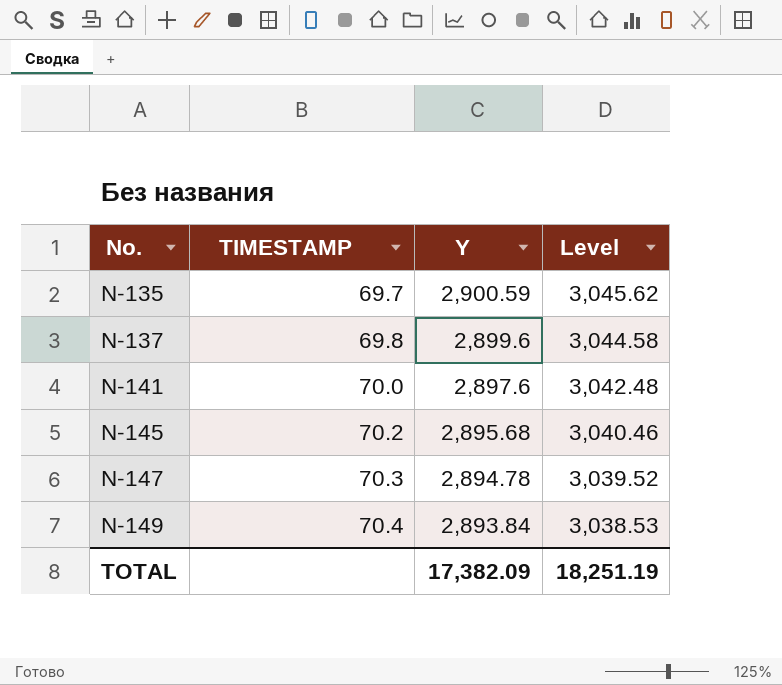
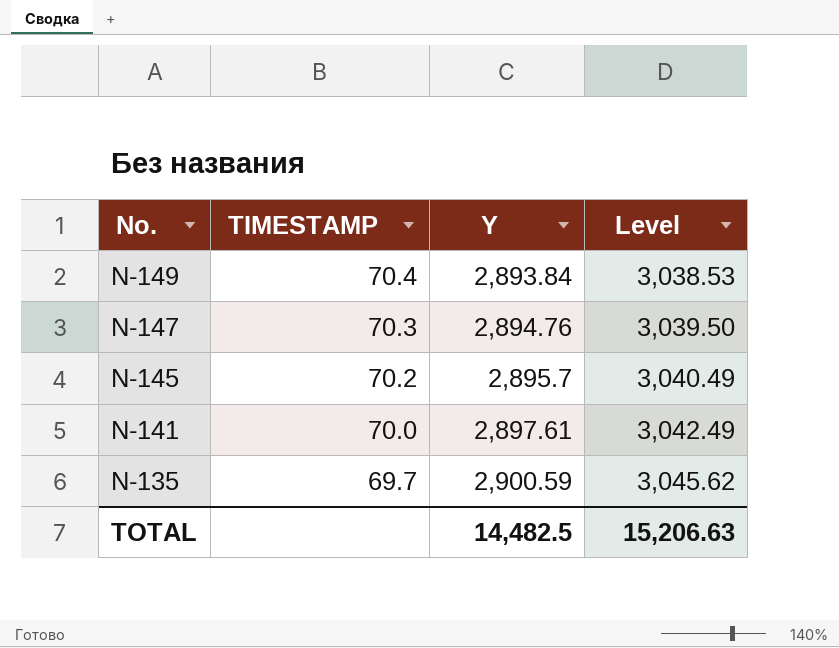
row order: No. ascending -> No. descending
row N-137: 69.8 | 2,899.6 | 3,044.58 -> none
N-147 | Y: 2,894.78 -> 2,894.76
N-147 | Level: 3,039.52 -> 3,039.50
N-145 | Y: 2,895.68 -> 2,895.7
N-145 | Level: 3,040.46 -> 3,040.49
N-141 | Y: 2,897.6 -> 2,897.61
N-141 | Level: 3,042.48 -> 3,042.49
TOTAL | Y: 17,382.09 -> 14,482.5
TOTAL | Level: 18,251.19 -> 15,206.63

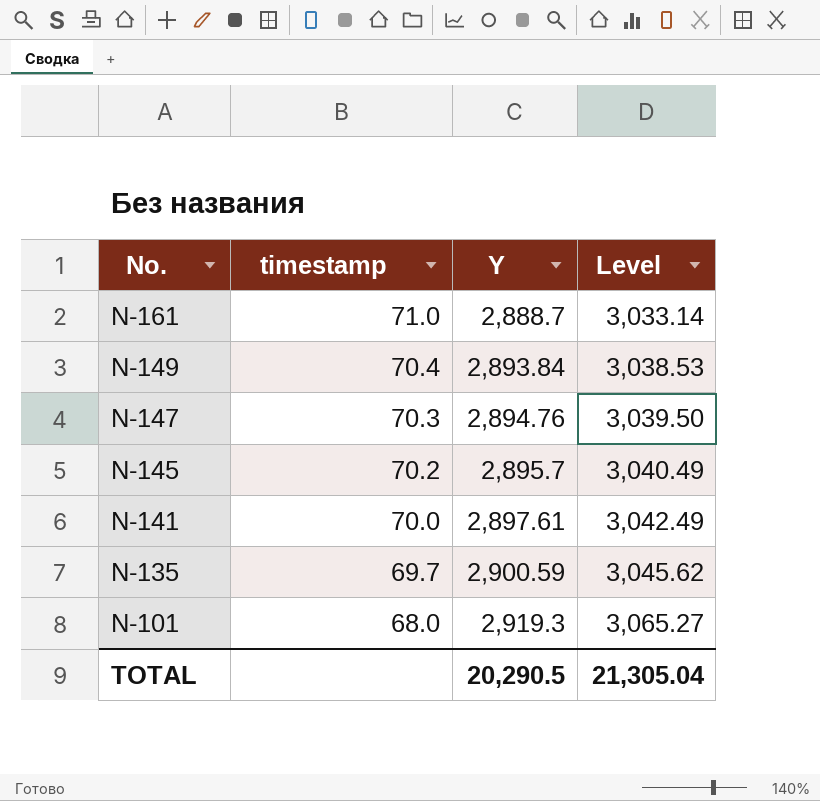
column name: TIMESTAMP -> timestamp
row N-161: none -> 71.0 | 2,888.7 | 3,033.14
row N-101: none -> 68.0 | 2,919.3 | 3,065.27
TOTAL | Y: 14,482.5 -> 20,290.5
TOTAL | Level: 15,206.63 -> 21,305.04

